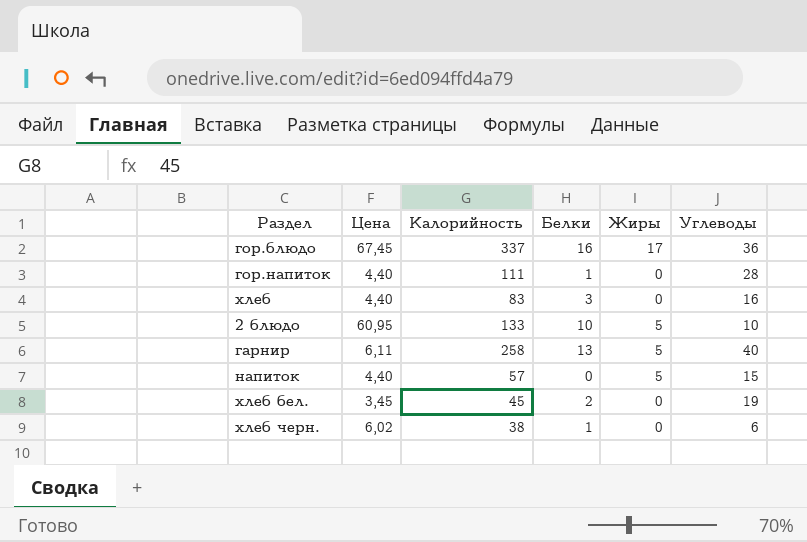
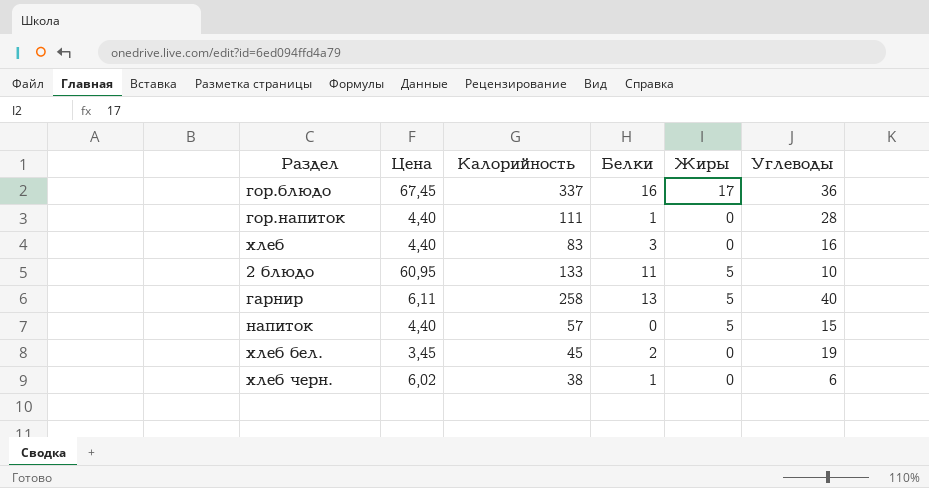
2 блюдо | Белки: 10 -> 11

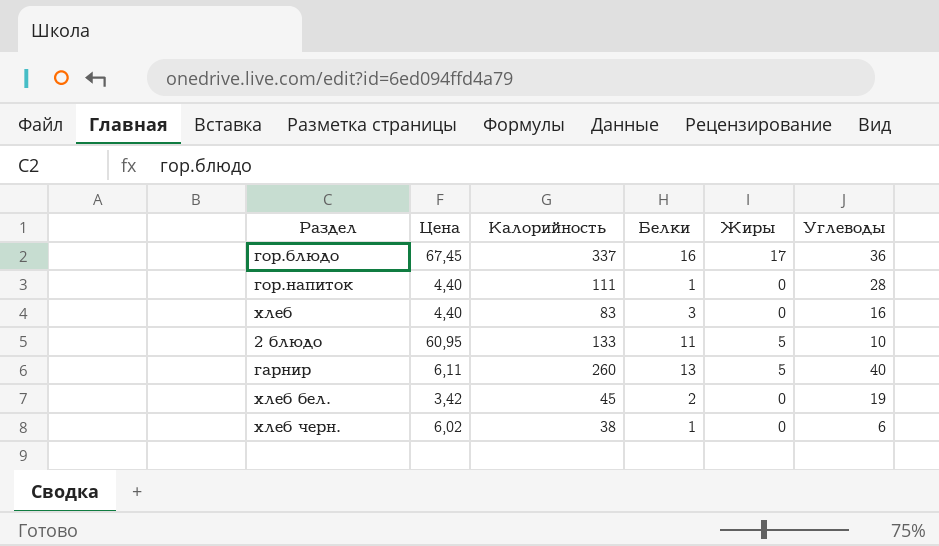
row напиток: 4,40 | 57 | 0 | 5 | 15 -> none
гарнир | Калорийность: 258 -> 260
хлеб бел. | Цена: 3,45 -> 3,42

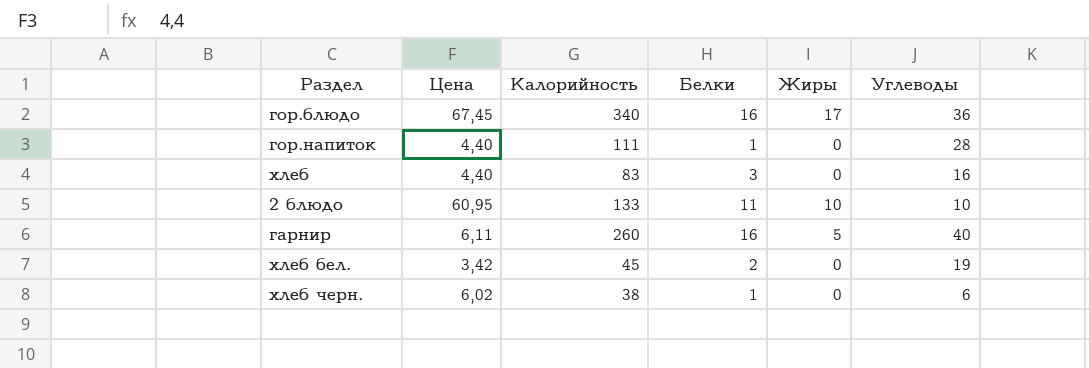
гор.блюдо | Калорийность: 337 -> 340
2 блюдо | Жиры: 5 -> 10
гарнир | Белки: 13 -> 16

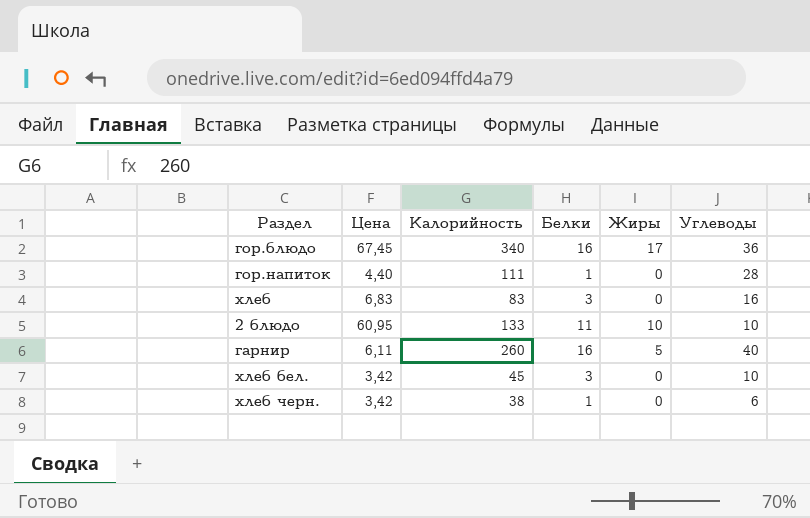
хлеб | Цена: 4,40 -> 6,83
хлеб бел. | Белки: 2 -> 3
хлеб бел. | Углеводы: 19 -> 10
хлеб черн. | Цена: 6,02 -> 3,42

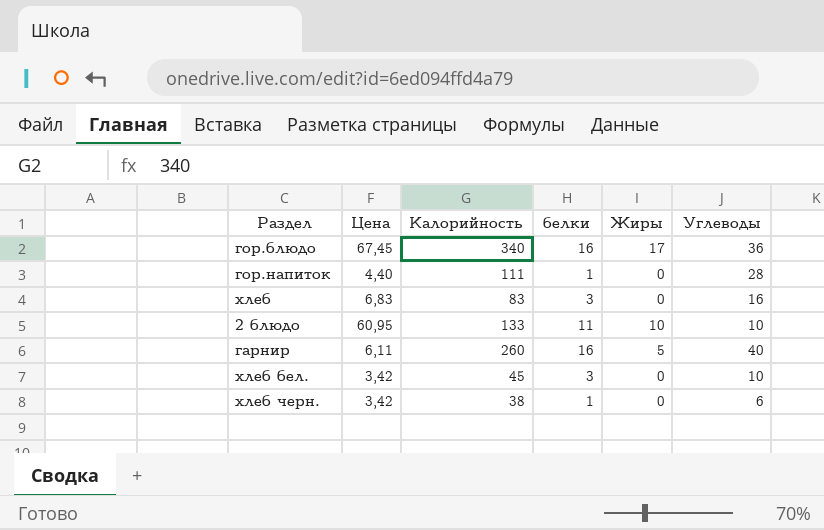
column name: Белки -> белки

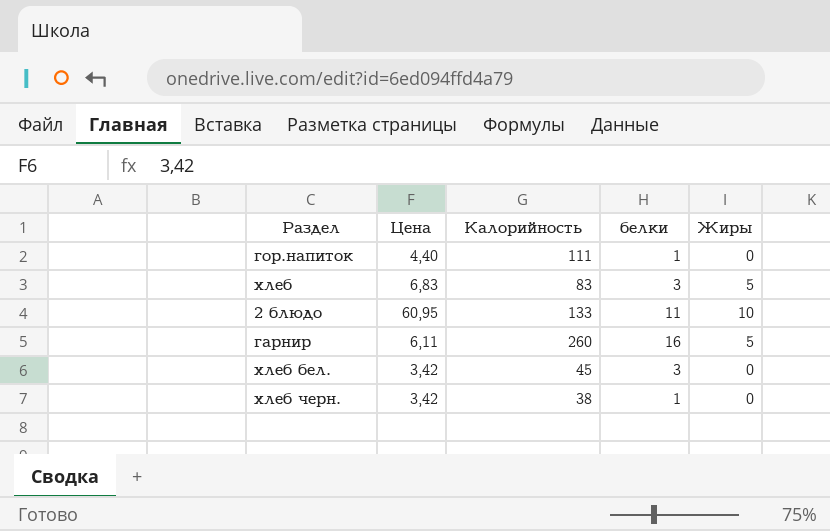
column Углеводы | position: 6 -> none
row гор.блюдо: 67,45 | 340 | 16 | 17 | 36 -> none
хлеб | Жиры: 0 -> 5

